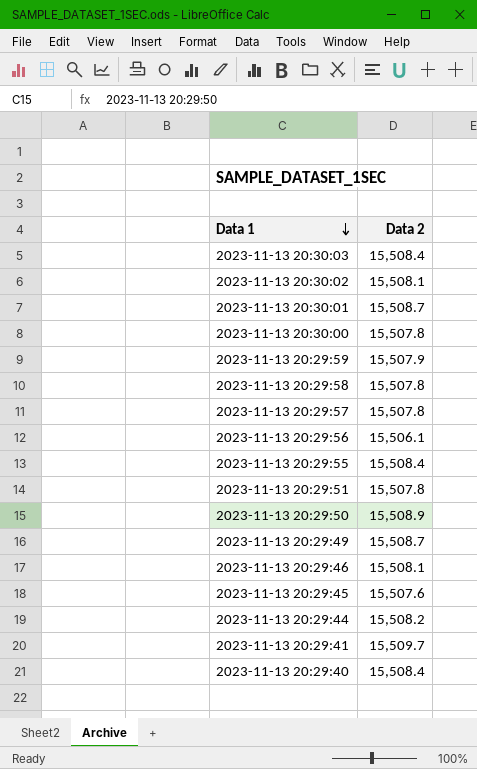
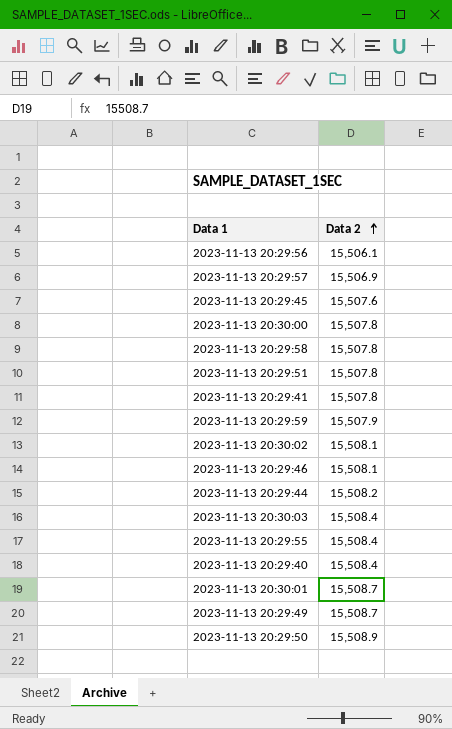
row order: Data 1 descending -> Data 2 ascending
2023-11-13 20:29:57 | Data 2: 15,507.8 -> 15,506.9
2023-11-13 20:29:41 | Data 2: 15,509.7 -> 15,507.8

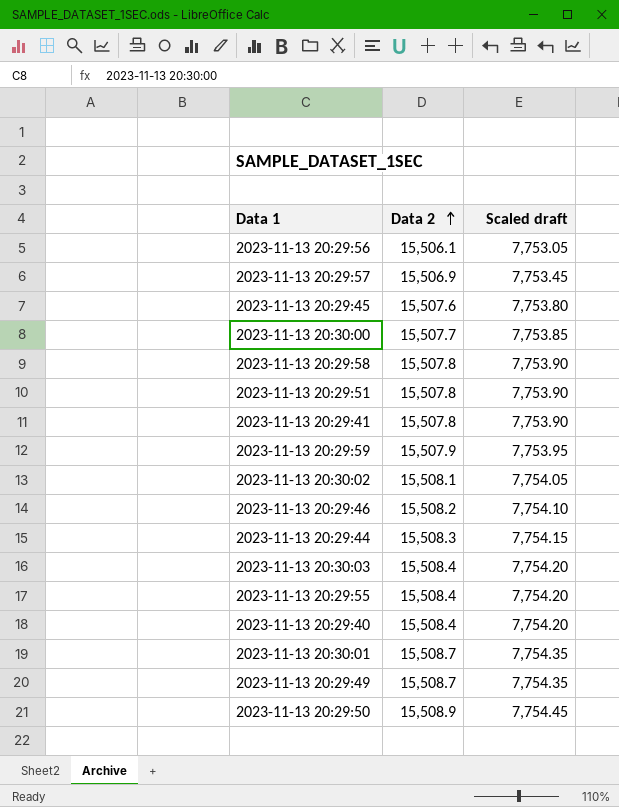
column Scaled draft | formula: none -> [Data 2] * 0.5
2023-11-13 20:30:00 | Data 2: 15,507.8 -> 15,507.7
2023-11-13 20:29:46 | Data 2: 15,508.1 -> 15,508.2
2023-11-13 20:29:44 | Data 2: 15,508.2 -> 15,508.3

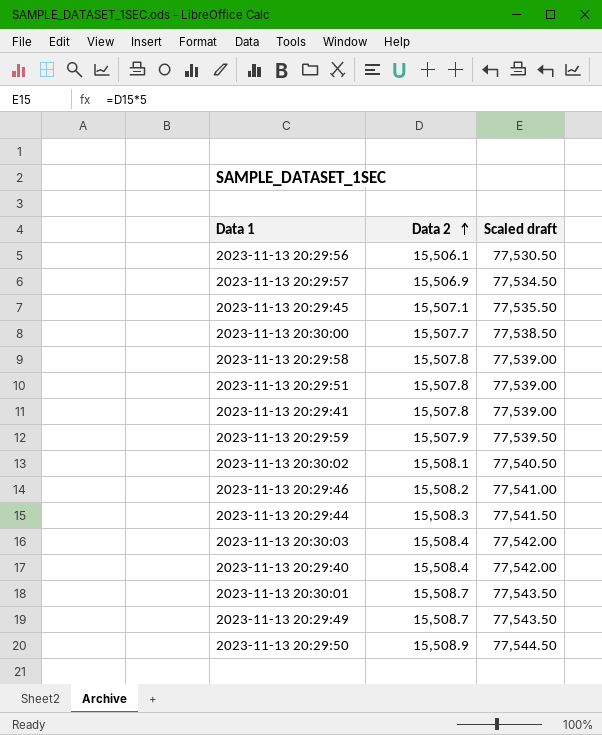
column Scaled draft | formula: [Data 2] * 0.5 -> [Data 2] * 5
row 2023-11-13 20:29:55: 15,508.4 | 7,754.20 -> none
2023-11-13 20:29:45 | Data 2: 15,507.6 -> 15,507.1

